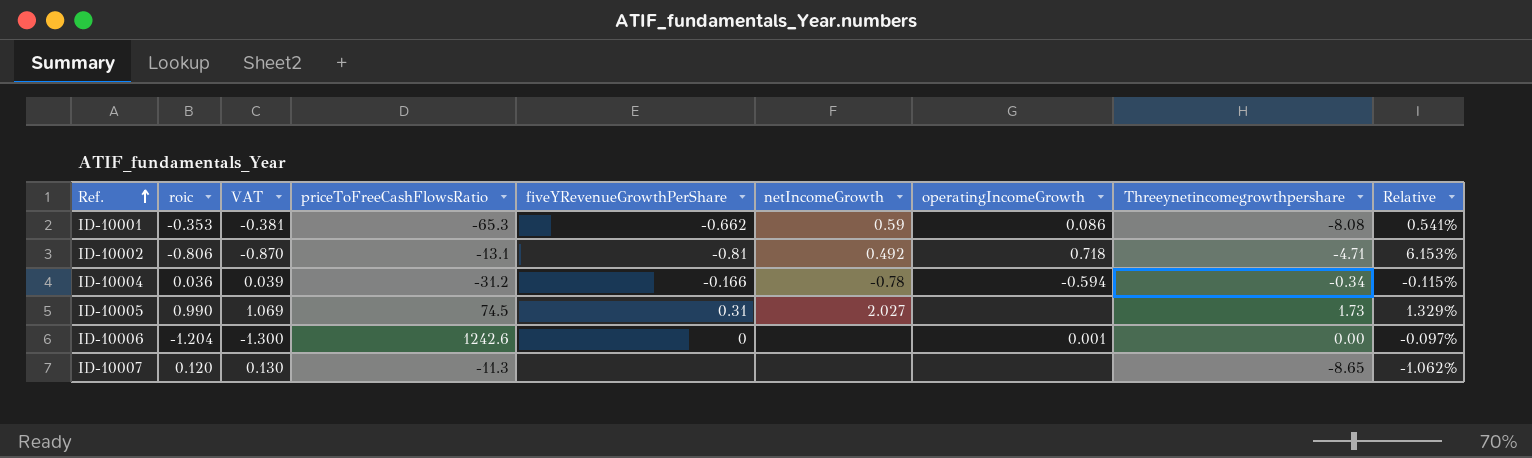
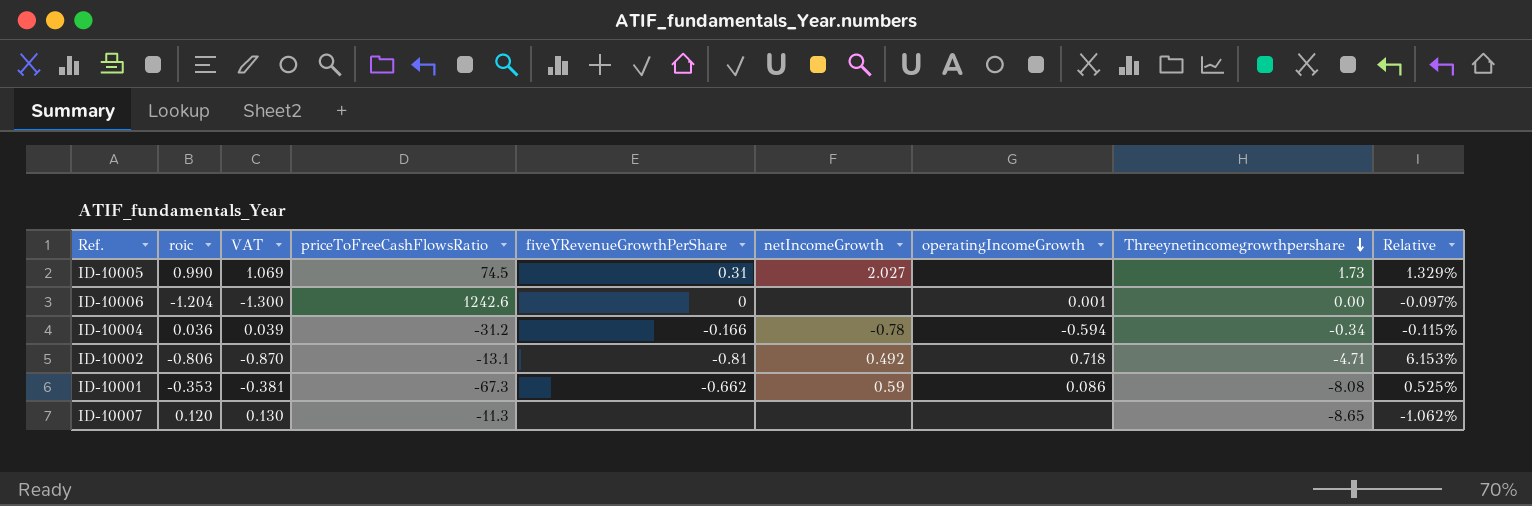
row order: Ref. ascending -> Threeynetincomegrowthpershare descending
ID-10001 | priceToFreeCashFlowsRatio: -65.3 -> -67.3
ID-10001 | Relative: 0.541% -> 0.525%

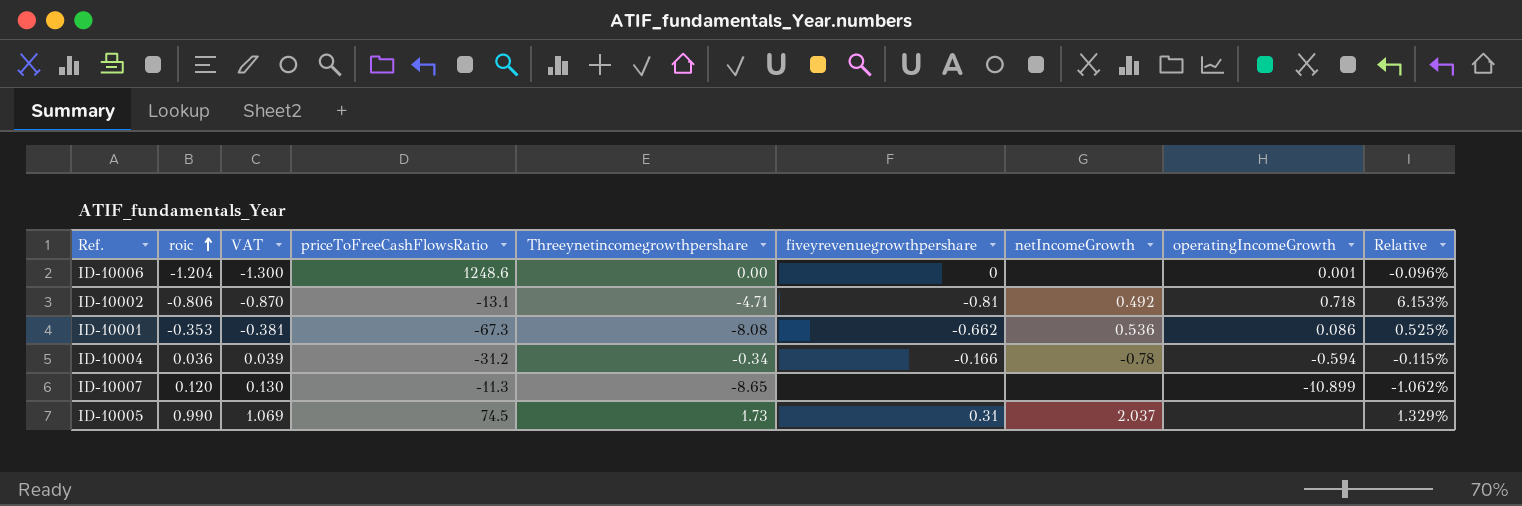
row order: Threeynetincomegrowthpershare descending -> roic ascending
column Threeynetincomegrowthpershare | position: 8 -> 5
column name: fiveYRevenueGrowthPerShare -> fiveyrevenuegrowthpershare
ID-10006 | priceToFreeCashFlowsRatio: 1242.6 -> 1248.6
ID-10006 | Relative: -0.097% -> -0.096%
ID-10001 | netIncomeGrowth: 0.59 -> 0.536
ID-10007 | operatingIncomeGrowth: none -> -10.899
ID-10005 | netIncomeGrowth: 2.027 -> 2.037

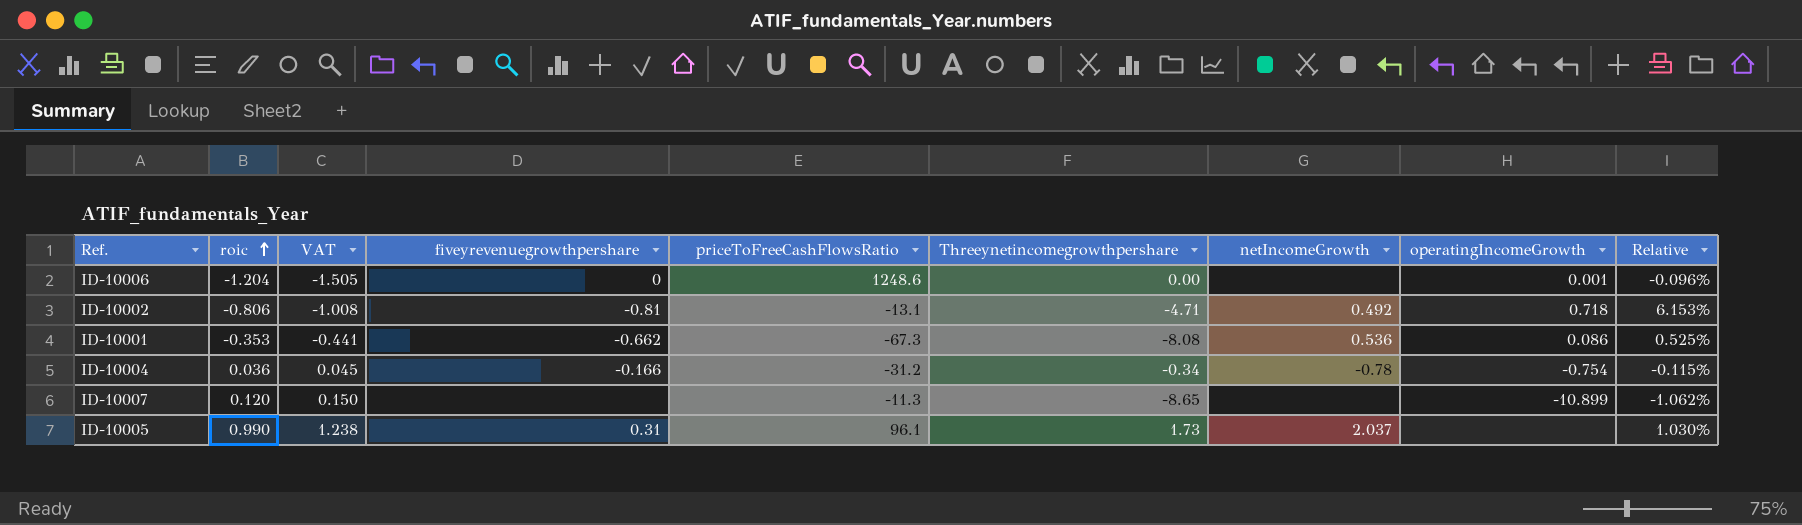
column VAT | formula: [roic] * 1.08 -> [roic] * 1.25
column fiveyrevenuegrowthpershare | position: 6 -> 4
ID-10004 | operatingIncomeGrowth: -0.594 -> -0.754
ID-10005 | priceToFreeCashFlowsRatio: 74.5 -> 96.1
ID-10005 | Relative: 1.329% -> 1.030%

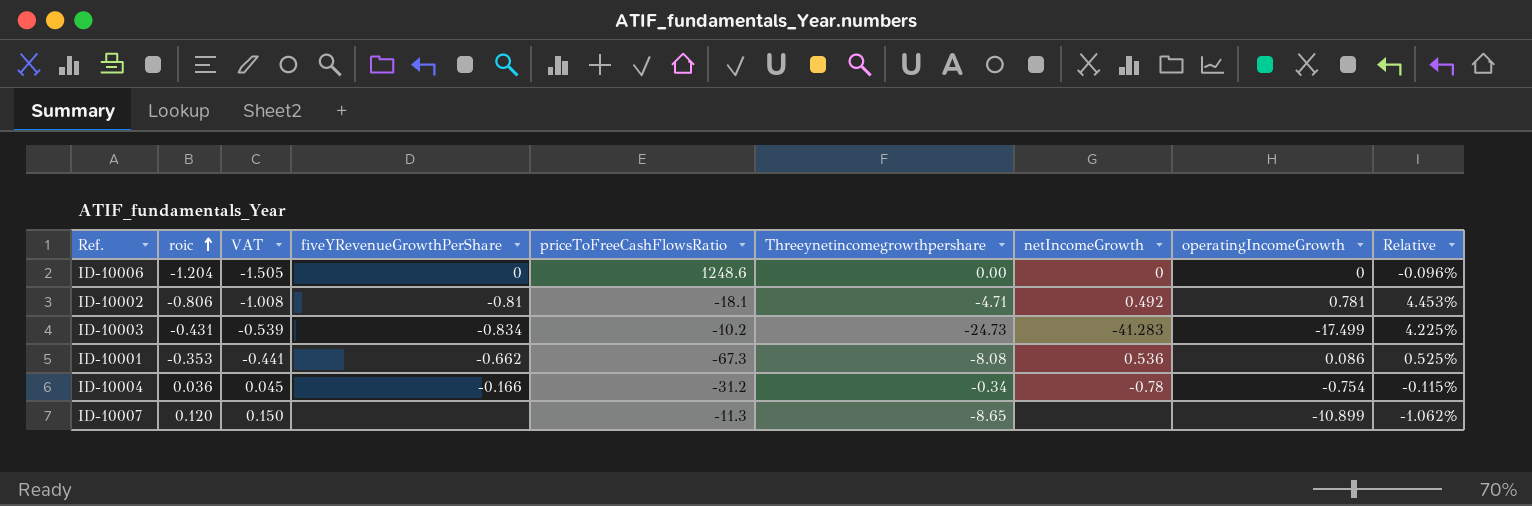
column name: fiveyrevenuegrowthpershare -> fiveYRevenueGrowthPerShare
row ID-10005: 0.990 | 1.238 | 0.31 | 96.1 | 1.73 | 2.037 | none | 1.030% -> none
ID-10006 | netIncomeGrowth: none -> 0
ID-10006 | operatingIncomeGrowth: 0.001 -> 0
ID-10002 | priceToFreeCashFlowsRatio: -13.1 -> -18.1
ID-10002 | operatingIncomeGrowth: 0.718 -> 0.781
ID-10002 | Relative: 6.153% -> 4.453%
row ID-10003: none -> -0.431 | -0.539 | -0.834 | -10.2 | -24.73 | -41.283 | -17.499 | 4.225%

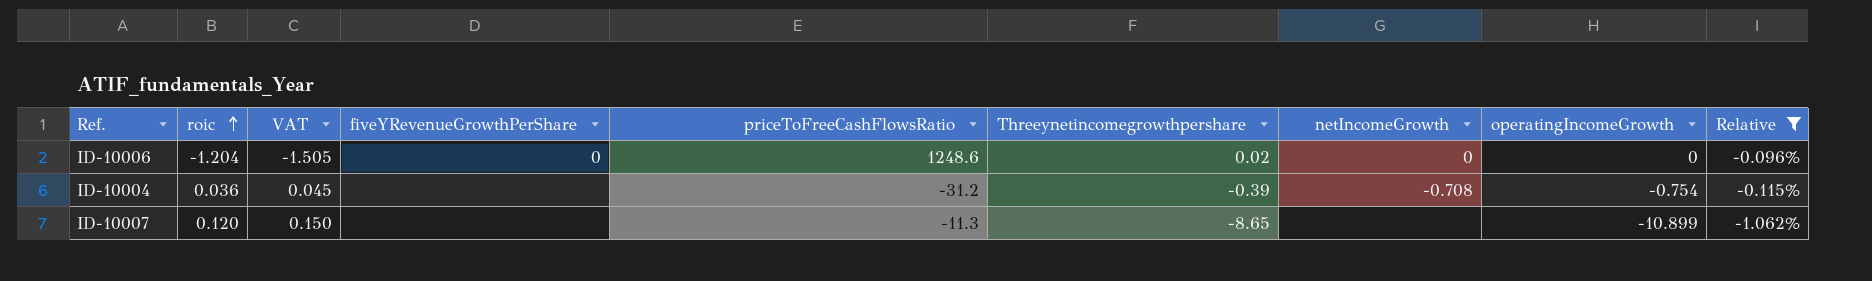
filter: none -> Relative <= -0.096%
ID-10006 | Threeynetincomegrowthpershare: 0.00 -> 0.02
ID-10004 | fiveYRevenueGrowthPerShare: -0.166 -> none
ID-10004 | Threeynetincomegrowthpershare: -0.34 -> -0.39
ID-10004 | netIncomeGrowth: -0.78 -> -0.708

